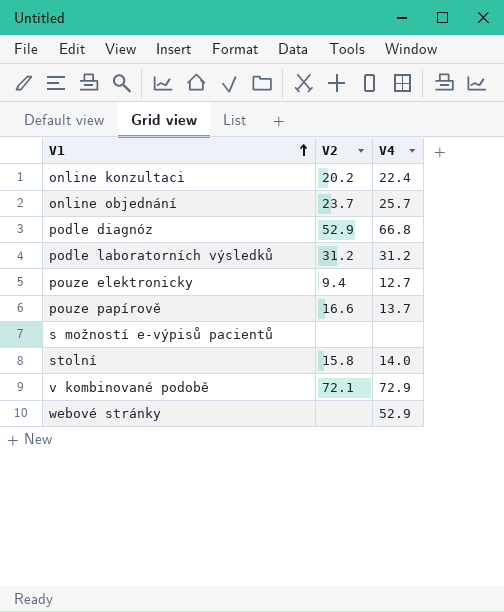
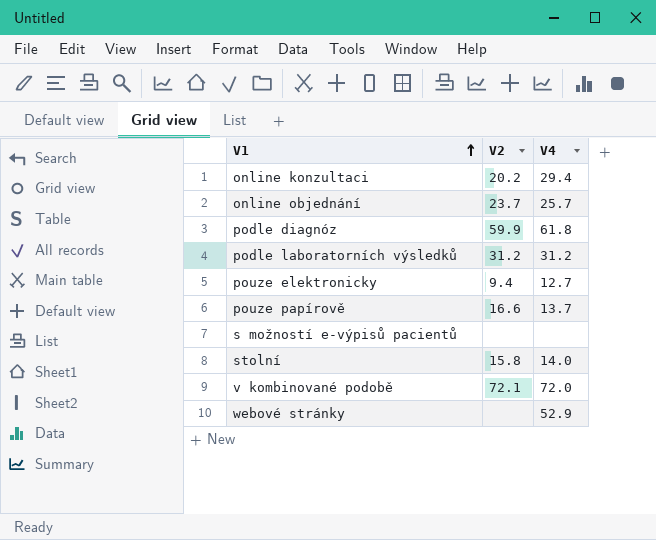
online konzultaci | V4: 22.4 -> 29.4
podle diagnóz | V2: 52.9 -> 59.9
podle diagnóz | V4: 66.8 -> 61.8
v kombinované podobě | V4: 72.9 -> 72.0

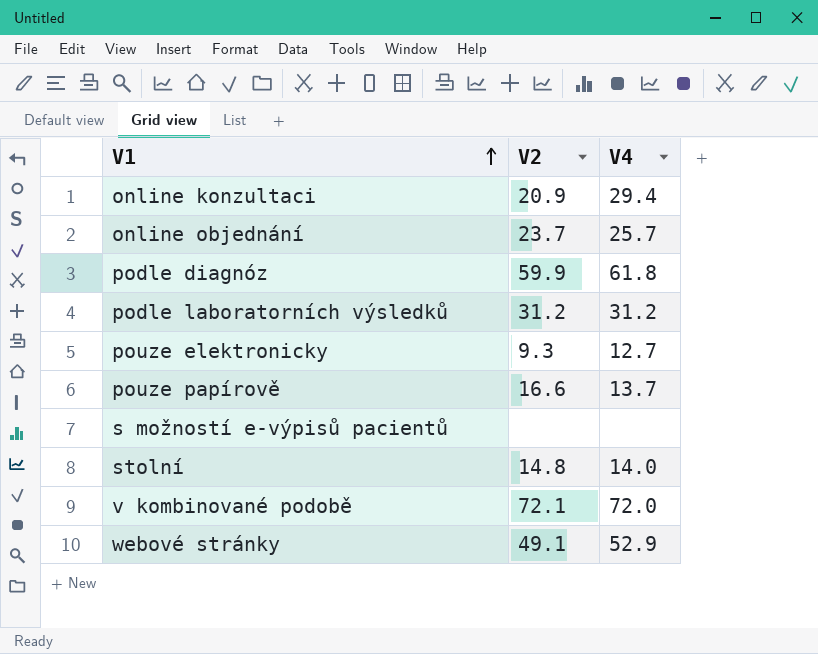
online konzultaci | V2: 20.2 -> 20.9
pouze elektronicky | V2: 9.4 -> 9.3
stolní | V2: 15.8 -> 14.8
webové stránky | V2: none -> 49.1

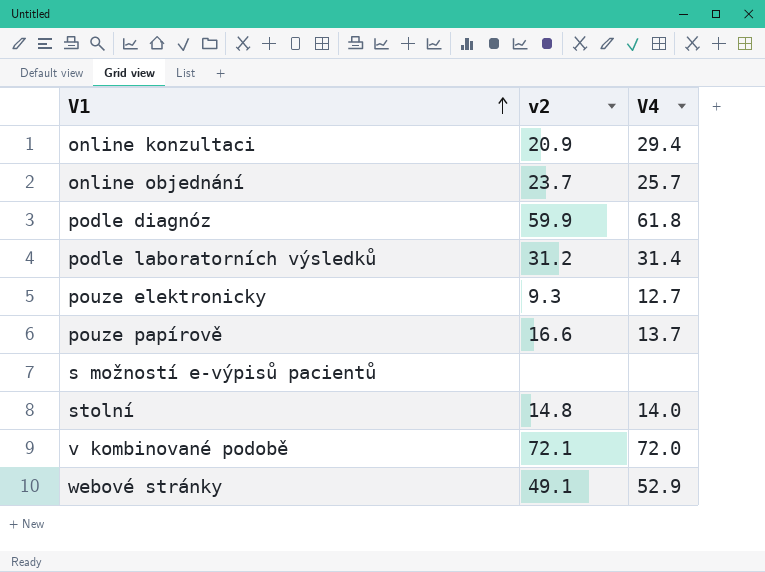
column name: V2 -> v2
podle laboratorních výsledků | V4: 31.2 -> 31.4

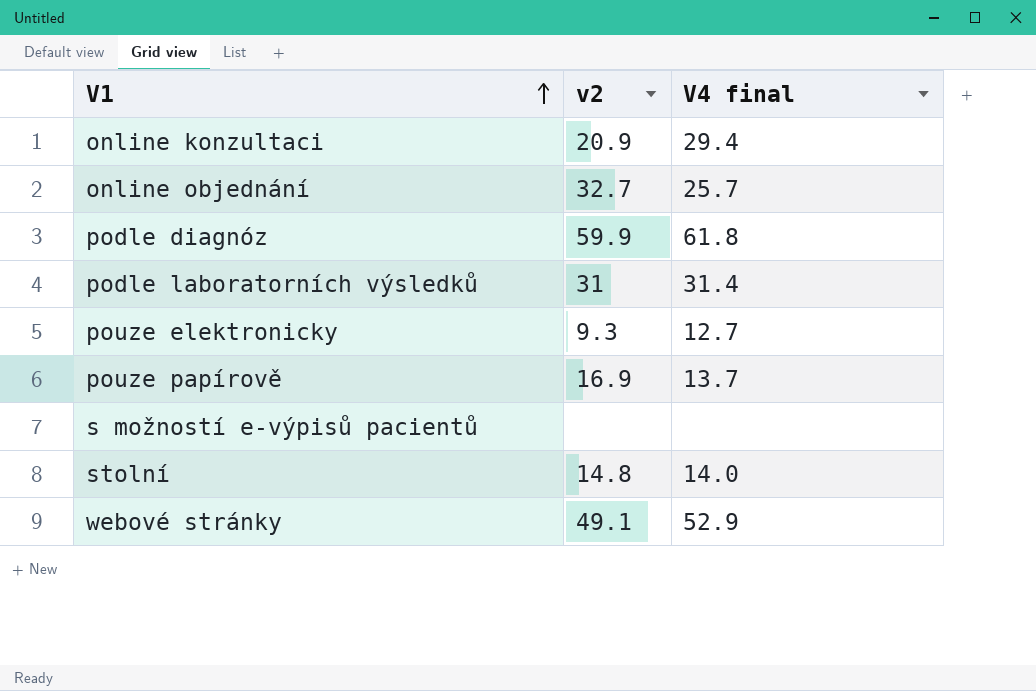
column name: V4 -> V4 final
row v kombinované podobě: 72.1 | 72.0 -> none
online objednání | v2: 23.7 -> 32.7
podle laboratorních výsledků | v2: 31.2 -> 31
pouze papírově | v2: 16.6 -> 16.9

